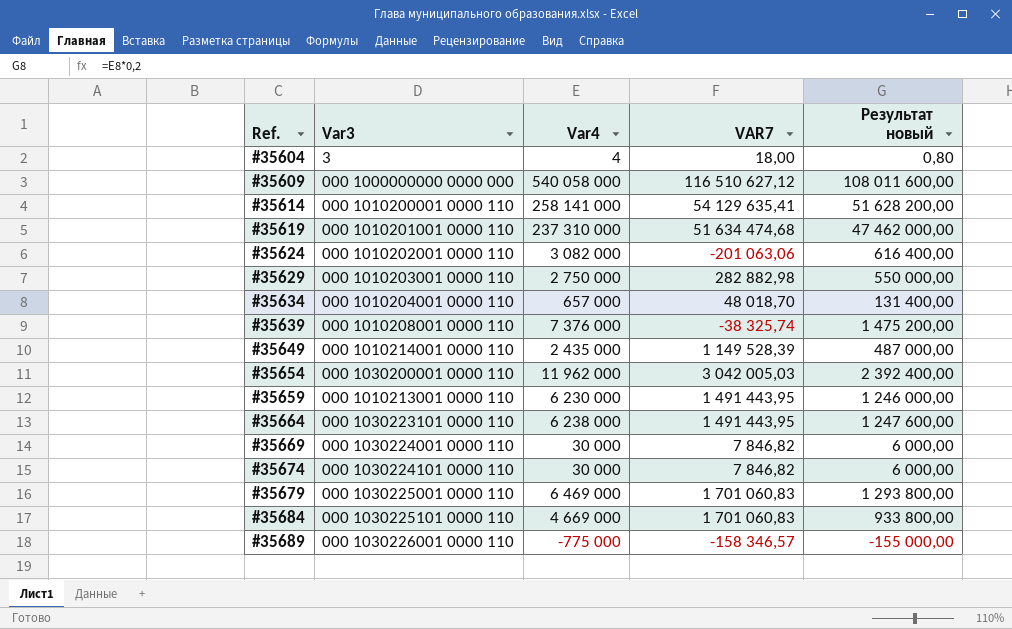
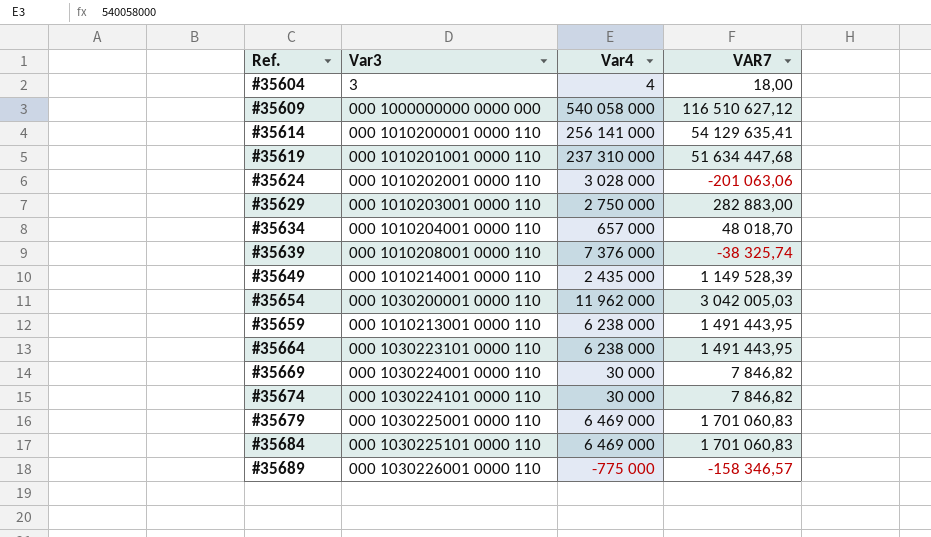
column Результат новый | formula: [Var4] * 0,2 -> none
#35614 | Var4: 258 141 000 -> 256 141 000
#35619 | VAR7: 51 634 474,68 -> 51 634 447,68
#35624 | Var4: 3 082 000 -> 3 028 000
#35629 | VAR7: 282 882,98 -> 282 883,00
#35659 | Var4: 6 230 000 -> 6 238 000
#35684 | Var4: 4 669 000 -> 6 469 000

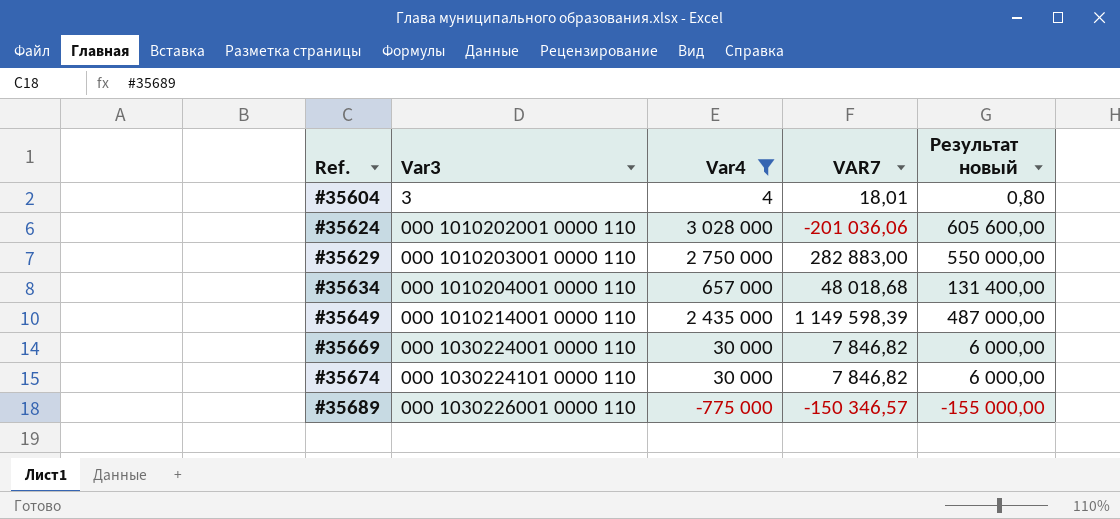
filter: none -> Var4 <= 3 028 000
column Результат новый | formula: none -> [Var4] * 0,2
#35604 | VAR7: 18,00 -> 18,01
#35624 | VAR7: -201 063,06 -> -201 036,06
#35634 | VAR7: 48 018,70 -> 48 018,68
#35649 | VAR7: 1 149 528,39 -> 1 149 598,39
#35689 | VAR7: -158 346,57 -> -150 346,57

